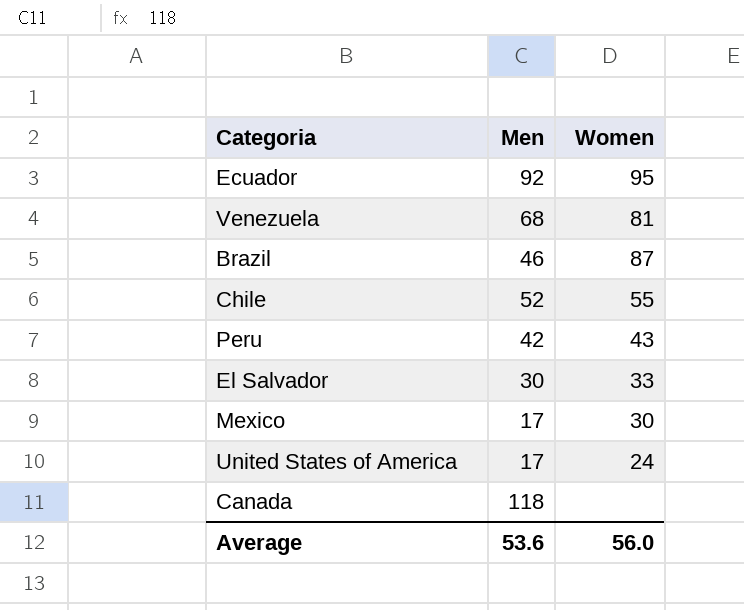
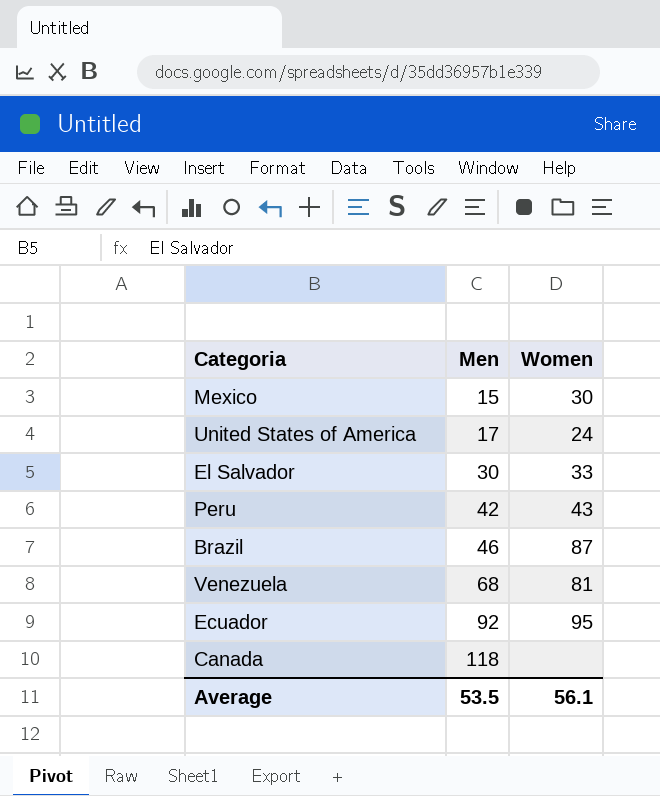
row order: none -> Men ascending
row Chile: 52 | 55 -> none
Mexico | Men: 17 -> 15
Average | Men: 53.6 -> 53.5
Average | Women: 56.0 -> 56.1

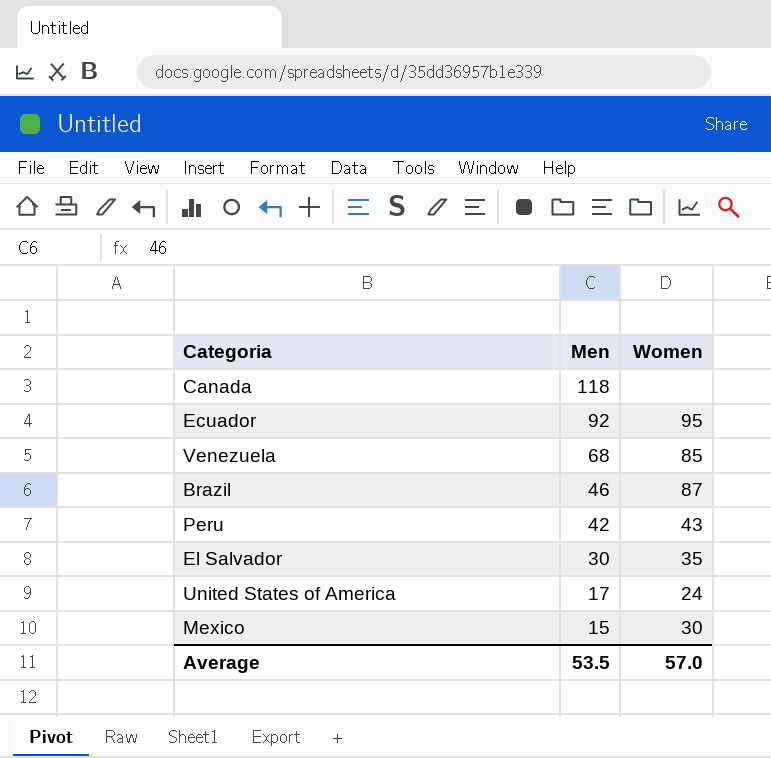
row order: Men ascending -> Men descending
Venezuela | Women: 81 -> 85
El Salvador | Women: 33 -> 35
Average | Women: 56.1 -> 57.0

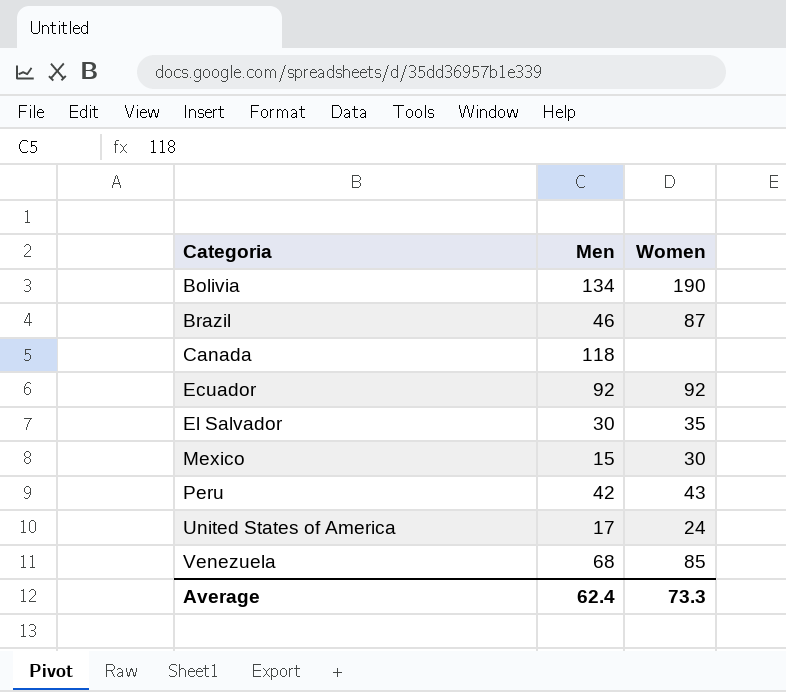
row order: Men descending -> Categoria ascending
row Bolivia: none -> 134 | 190
Ecuador | Women: 95 -> 92
Average | Men: 53.5 -> 62.4
Average | Women: 57.0 -> 73.3

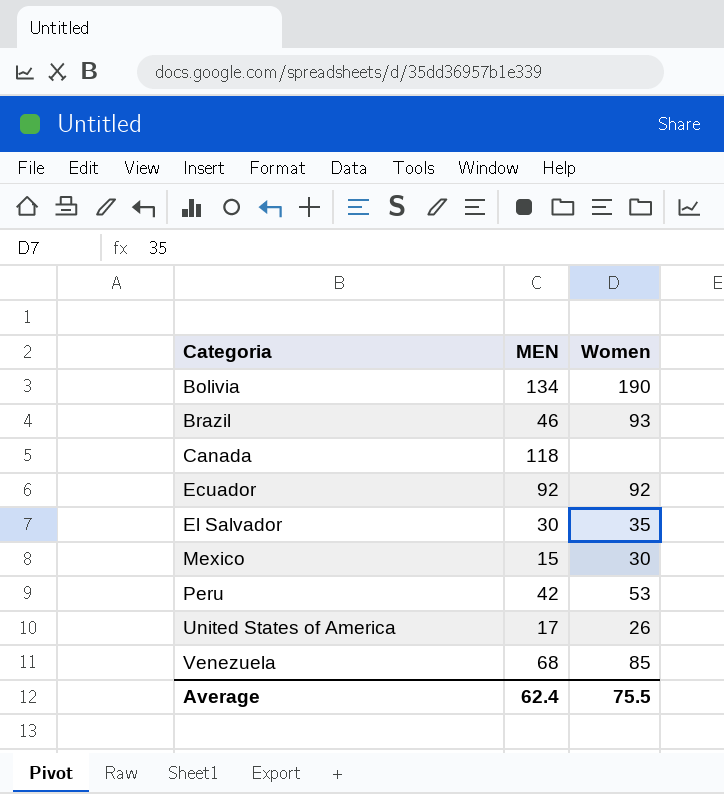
column name: Men -> MEN
Brazil | Women: 87 -> 93
Peru | Women: 43 -> 53
United States of America | Women: 24 -> 26
Average | Women: 73.3 -> 75.5

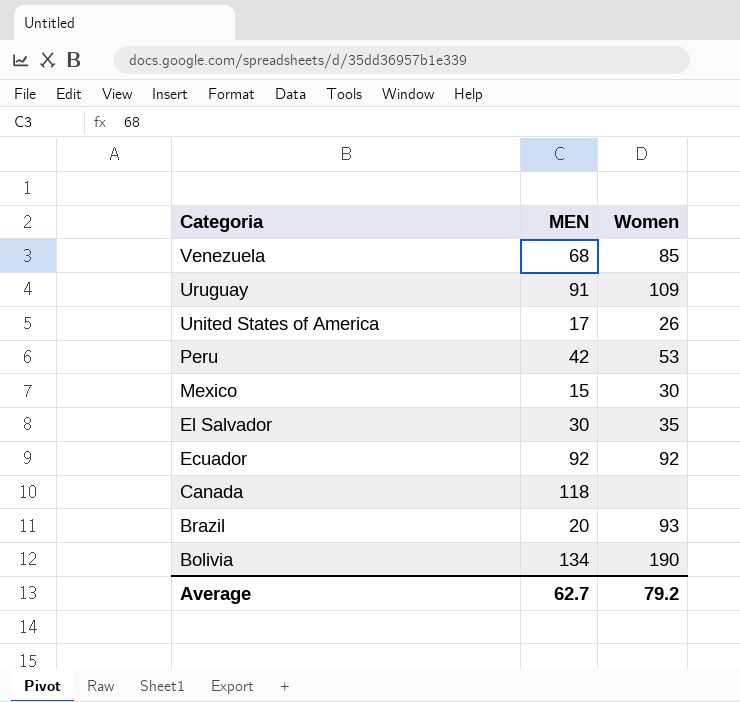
row order: Categoria ascending -> Categoria descending
row Uruguay: none -> 91 | 109
Brazil | MEN: 46 -> 20
Average | MEN: 62.4 -> 62.7
Average | Women: 75.5 -> 79.2

